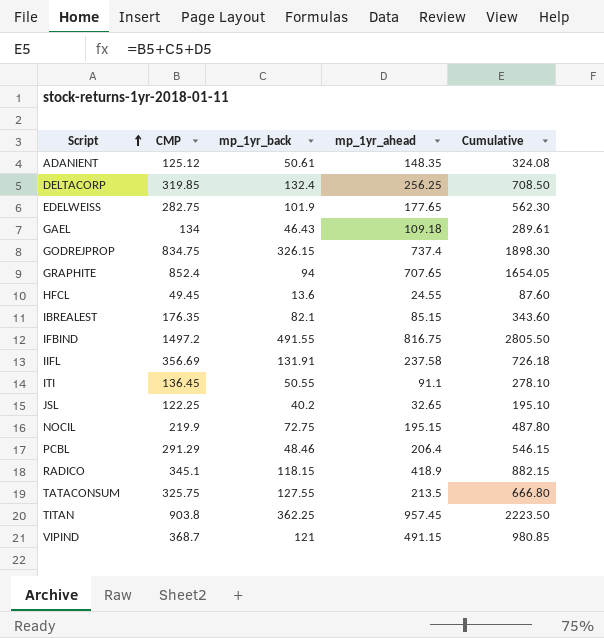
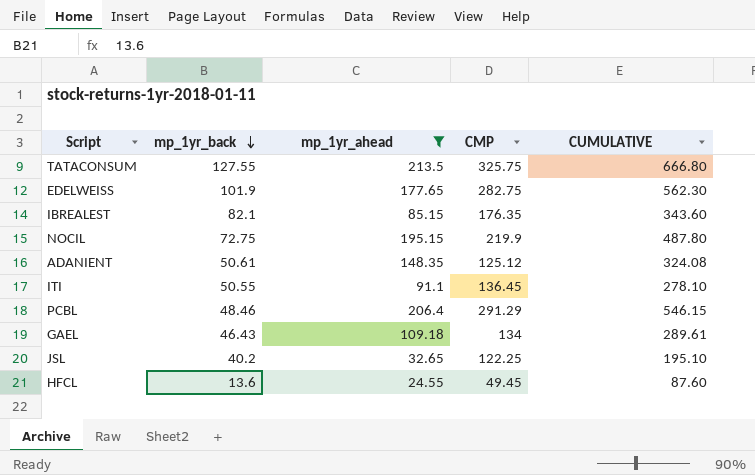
filter: none -> mp_1yr_ahead <= 213.5
row order: Script ascending -> mp_1yr_back descending
column CMP | position: 2 -> 4
column name: Cumulative -> CUMULATIVE

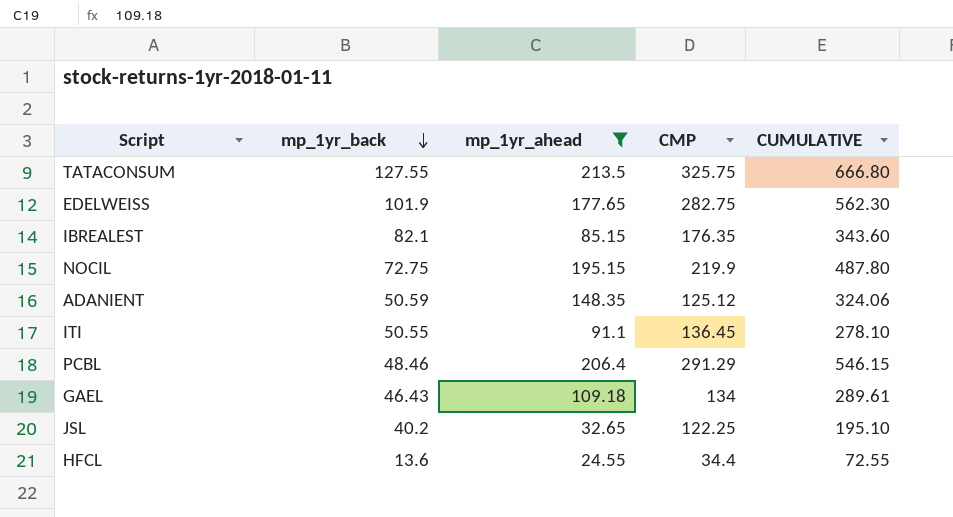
ADANIENT | mp_1yr_back: 50.61 -> 50.59
ADANIENT | CUMULATIVE: 324.08 -> 324.06
HFCL | CMP: 49.45 -> 34.4
HFCL | CUMULATIVE: 87.60 -> 72.55

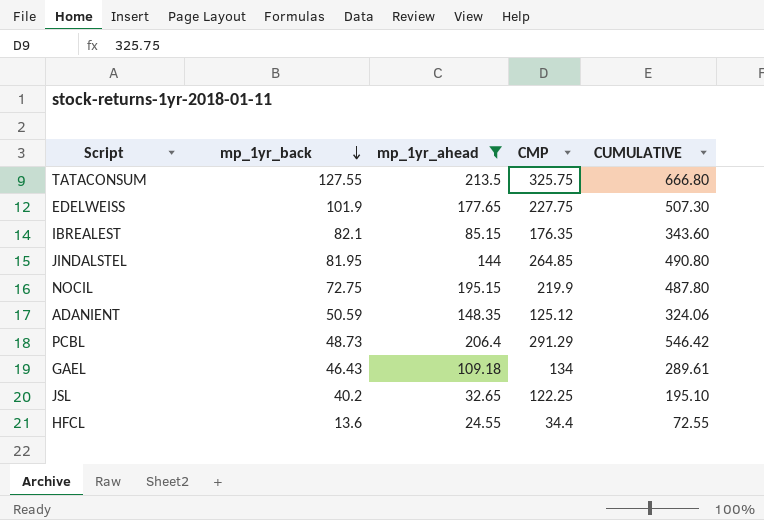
row ITI: 50.55 | 91.1 | 136.45 | 278.10 -> none
EDELWEISS | CMP: 282.75 -> 227.75
EDELWEISS | CUMULATIVE: 562.30 -> 507.30
row JINDALSTEL: none -> 81.95 | 144 | 264.85 | 490.80
PCBL | mp_1yr_back: 48.46 -> 48.73
PCBL | CUMULATIVE: 546.15 -> 546.42

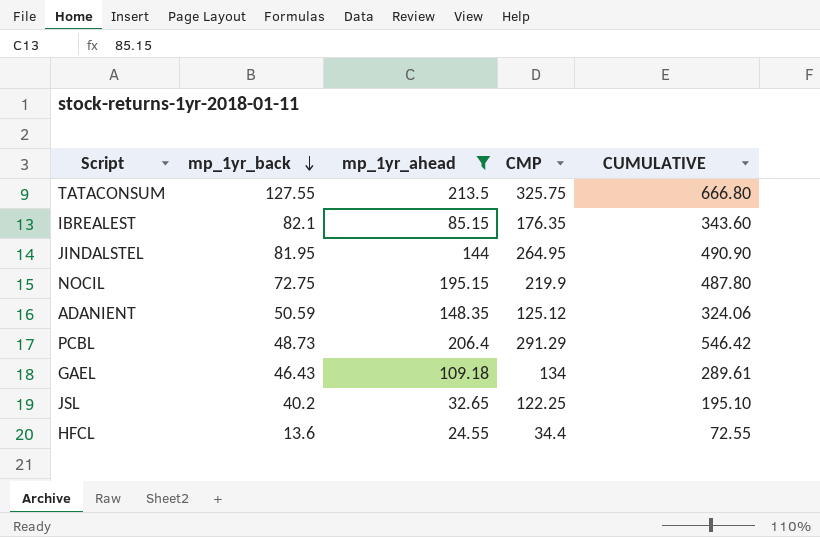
row EDELWEISS: 101.9 | 177.65 | 227.75 | 507.30 -> none
JINDALSTEL | CMP: 264.85 -> 264.95
JINDALSTEL | CUMULATIVE: 490.80 -> 490.90

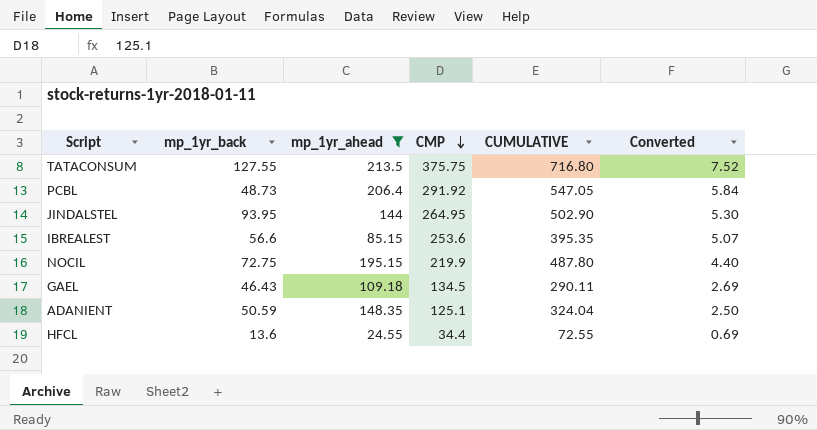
row order: mp_1yr_back descending -> CMP descending
column Converted | formula: none -> [CMP] * 0.02
row JSL: 40.2 | 32.65 | 122.25 | 195.10 -> none
TATACONSUM | CMP: 325.75 -> 375.75
TATACONSUM | CUMULATIVE: 666.80 -> 716.80
PCBL | CMP: 291.29 -> 291.92
PCBL | CUMULATIVE: 546.42 -> 547.05
JINDALSTEL | mp_1yr_back: 81.95 -> 93.95
JINDALSTEL | CUMULATIVE: 490.90 -> 502.90
IBREALEST | mp_1yr_back: 82.1 -> 56.6
IBREALEST | CMP: 176.35 -> 253.6
IBREALEST | CUMULATIVE: 343.60 -> 395.35
GAEL | CMP: 134 -> 134.5
GAEL | CUMULATIVE: 289.61 -> 290.11
ADANIENT | CMP: 125.12 -> 125.1
ADANIENT | CUMULATIVE: 324.06 -> 324.04

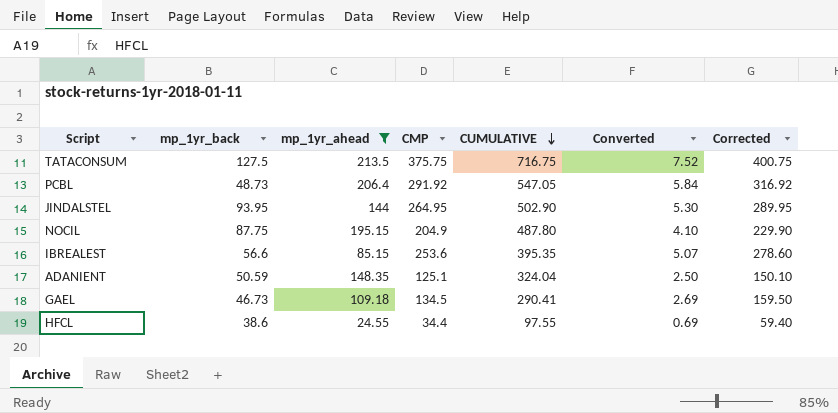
row order: CMP descending -> CUMULATIVE descending
column Corrected | formula: none -> [CMP] + 25
TATACONSUM | mp_1yr_back: 127.55 -> 127.5
TATACONSUM | CUMULATIVE: 716.80 -> 716.75
NOCIL | mp_1yr_back: 72.75 -> 87.75
NOCIL | CMP: 219.9 -> 204.9
NOCIL | Converted: 4.40 -> 4.10
GAEL | mp_1yr_back: 46.43 -> 46.73
GAEL | CUMULATIVE: 290.11 -> 290.41
HFCL | mp_1yr_back: 13.6 -> 38.6
HFCL | CUMULATIVE: 72.55 -> 97.55

